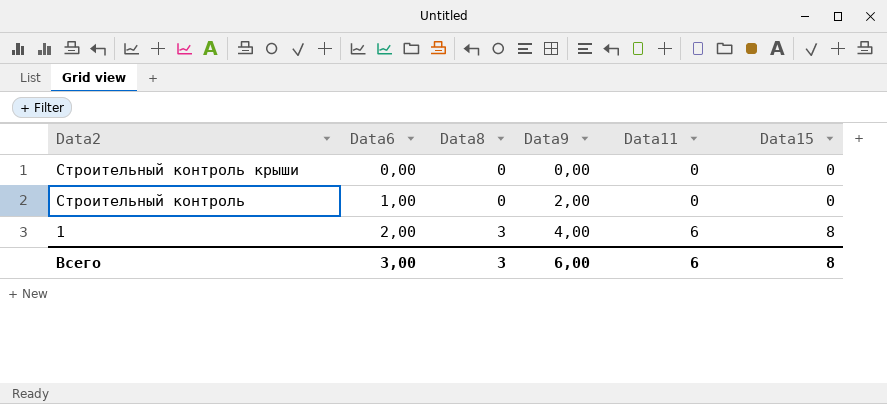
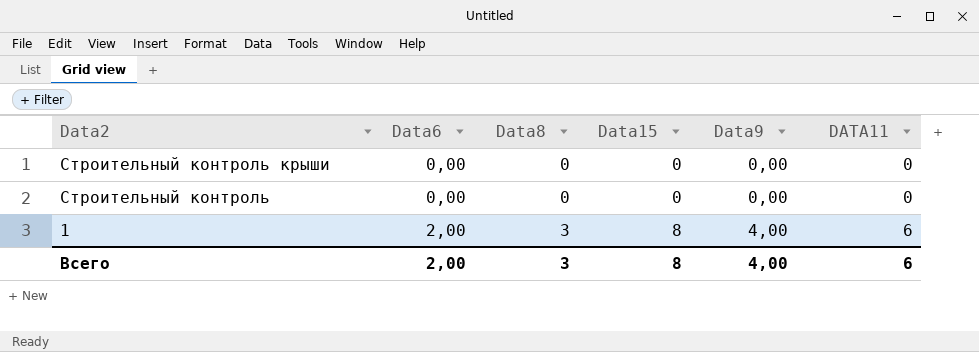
column Data15 | position: 6 -> 4
column name: Data11 -> DATA11
Строительный контроль | Data6: 1,00 -> 0,00
Строительный контроль | Data9: 2,00 -> 0,00
Всего | Data6: 3,00 -> 2,00
Всего | Data9: 6,00 -> 4,00

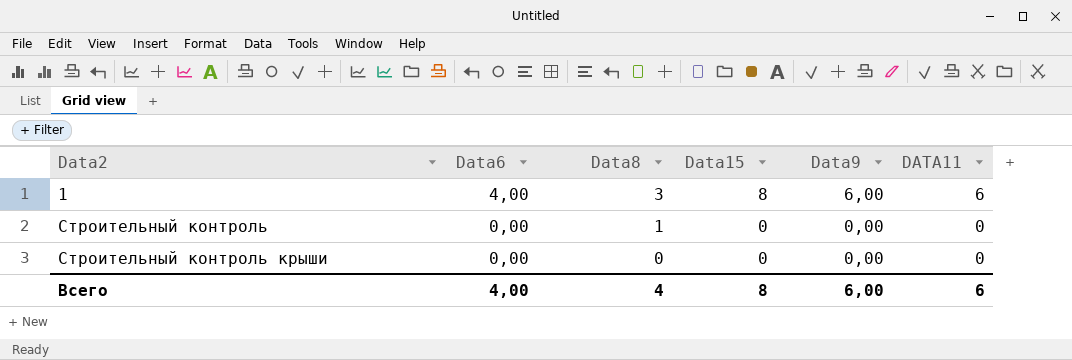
row order: Data2 descending -> Data2 ascending
1 | Data6: 2,00 -> 4,00
1 | Data9: 4,00 -> 6,00
Строительный контроль | Data8: 0 -> 1
Всего | Data6: 2,00 -> 4,00
Всего | Data8: 3 -> 4
Всего | Data9: 4,00 -> 6,00

